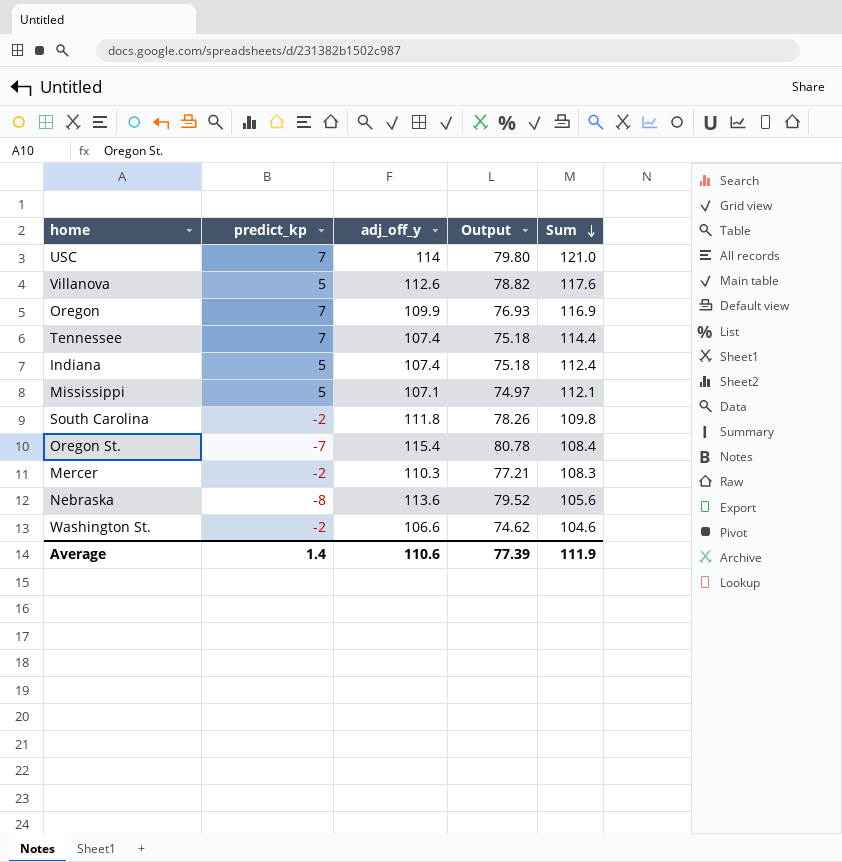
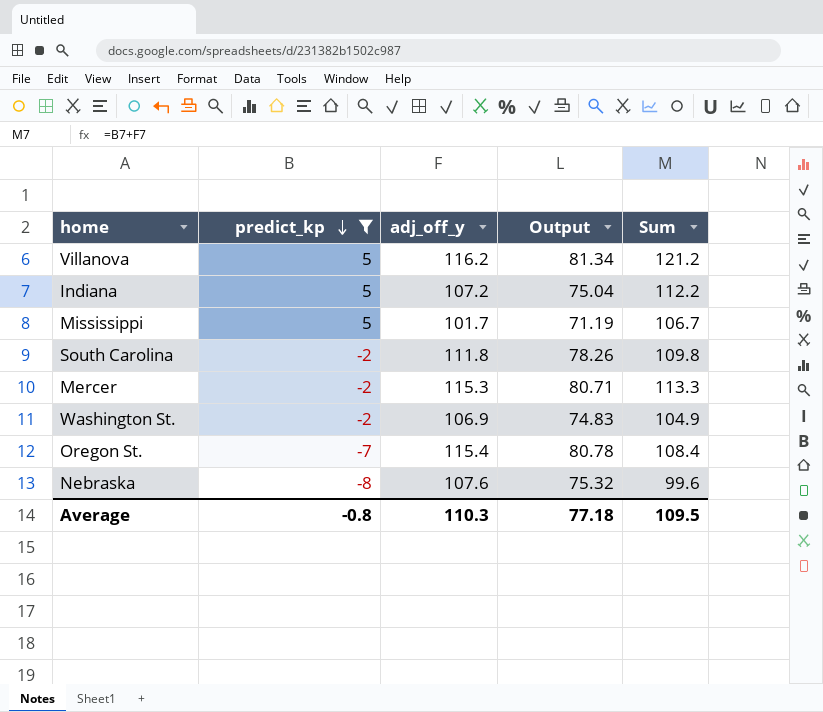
filter: none -> predict_kp != 7
row order: Sum descending -> predict_kp descending
Villanova | adj_off_y: 112.6 -> 116.2
Villanova | Output: 78.82 -> 81.34
Villanova | Sum: 117.6 -> 121.2
Indiana | adj_off_y: 107.4 -> 107.2
Indiana | Output: 75.18 -> 75.04
Indiana | Sum: 112.4 -> 112.2
Mississippi | adj_off_y: 107.1 -> 101.7
Mississippi | Output: 74.97 -> 71.19
Mississippi | Sum: 112.1 -> 106.7
Mercer | adj_off_y: 110.3 -> 115.3
Mercer | Output: 77.21 -> 80.71
Mercer | Sum: 108.3 -> 113.3
Washington St. | adj_off_y: 106.6 -> 106.9
Washington St. | Output: 74.62 -> 74.83
Washington St. | Sum: 104.6 -> 104.9
Nebraska | adj_off_y: 113.6 -> 107.6
Nebraska | Output: 79.52 -> 75.32
Nebraska | Sum: 105.6 -> 99.6
Average | predict_kp: 1.4 -> -0.8
Average | adj_off_y: 110.6 -> 110.3
Average | Output: 77.39 -> 77.18
Average | Sum: 111.9 -> 109.5

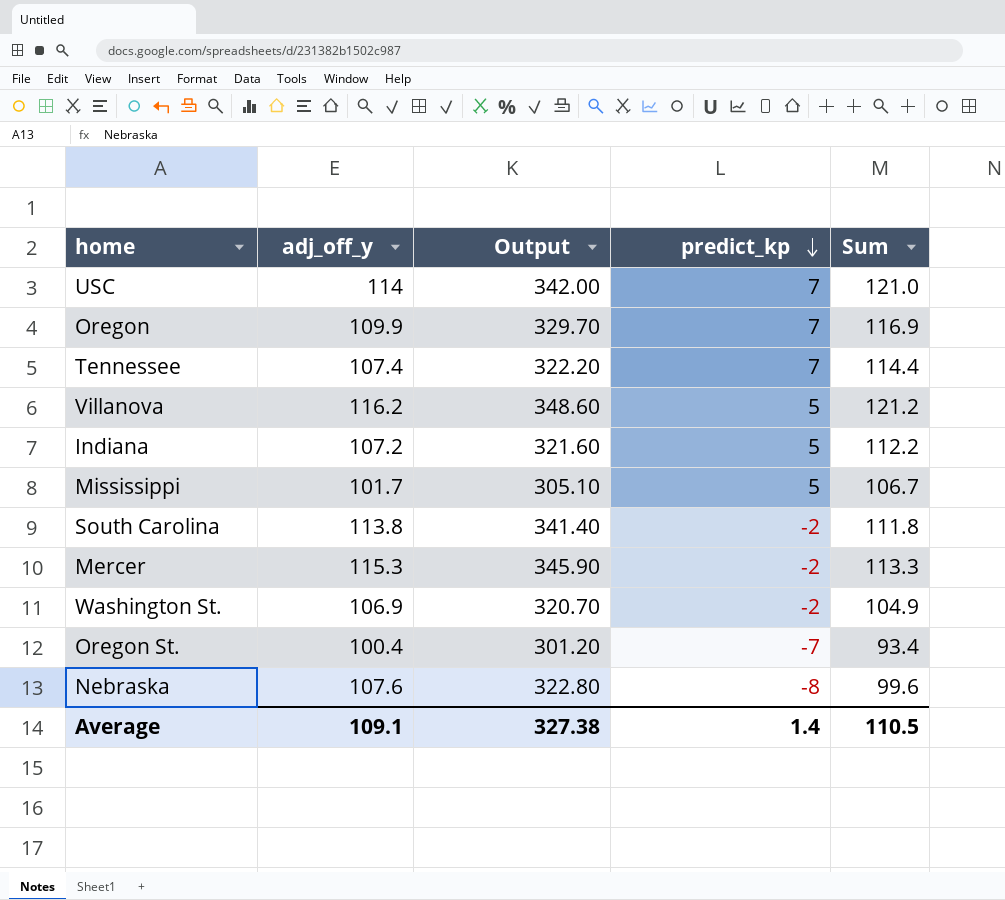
filter: predict_kp != 7 -> none
column Output | formula: [adj_off_y] * 0.7 -> [adj_off_y] * 3
column predict_kp | position: 2 -> 4
South Carolina | adj_off_y: 111.8 -> 113.8
South Carolina | Sum: 109.8 -> 111.8
Oregon St. | adj_off_y: 115.4 -> 100.4
Oregon St. | Sum: 108.4 -> 93.4
Average | adj_off_y: 110.3 -> 109.1
Average | Output: 77.18 -> 327.38
Average | predict_kp: -0.8 -> 1.4
Average | Sum: 109.5 -> 110.5

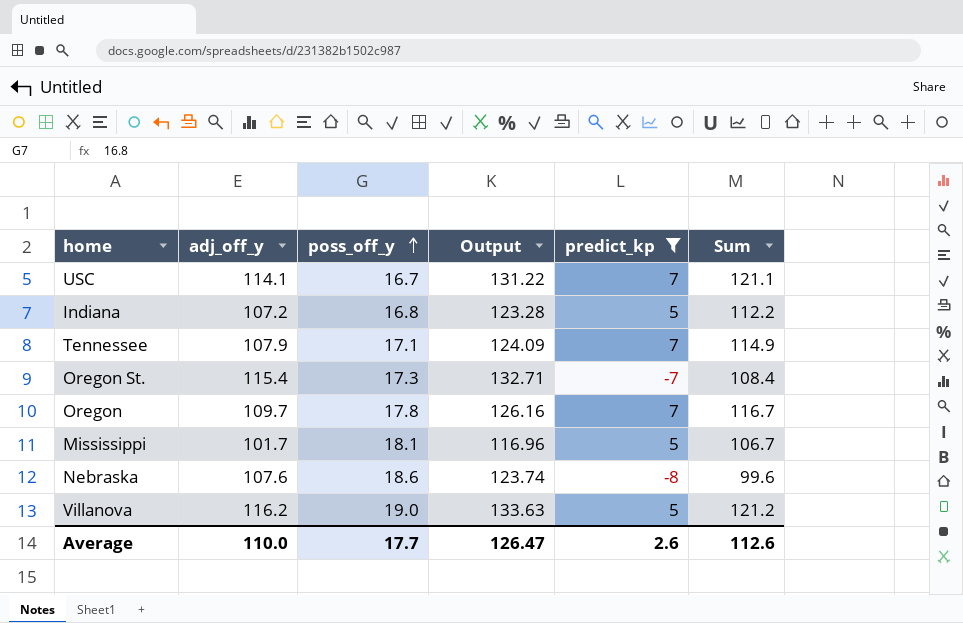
filter: none -> predict_kp != -2
row order: predict_kp descending -> poss_off_y ascending
column poss_off_y | position: none -> 3
column Output | formula: [adj_off_y] * 3 -> [adj_off_y] * 1.15
USC | adj_off_y: 114 -> 114.1
USC | Sum: 121.0 -> 121.1
Tennessee | adj_off_y: 107.4 -> 107.9
Tennessee | Sum: 114.4 -> 114.9
Oregon St. | adj_off_y: 100.4 -> 115.4
Oregon St. | Sum: 93.4 -> 108.4
Oregon | adj_off_y: 109.9 -> 109.7
Oregon | Sum: 116.9 -> 116.7
Average | adj_off_y: 109.1 -> 110.0
Average | Output: 327.38 -> 126.47
Average | predict_kp: 1.4 -> 2.6
Average | Sum: 110.5 -> 112.6

